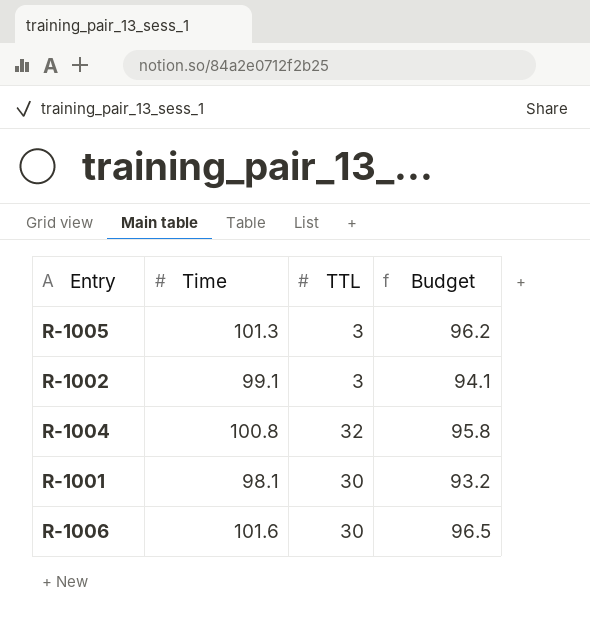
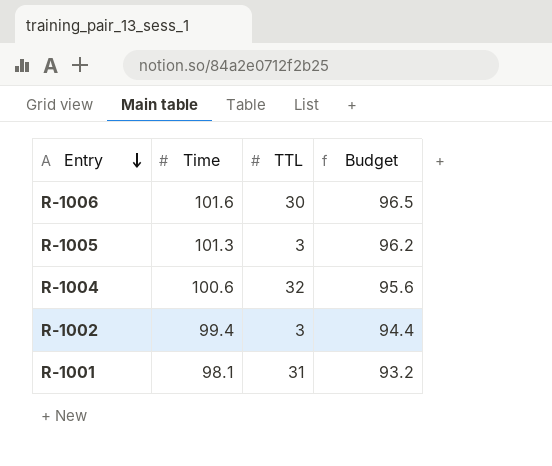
row order: none -> Entry descending
R-1004 | Time: 100.8 -> 100.6
R-1004 | Budget: 95.8 -> 95.6
R-1002 | Time: 99.1 -> 99.4
R-1002 | Budget: 94.1 -> 94.4
R-1001 | TTL: 30 -> 31

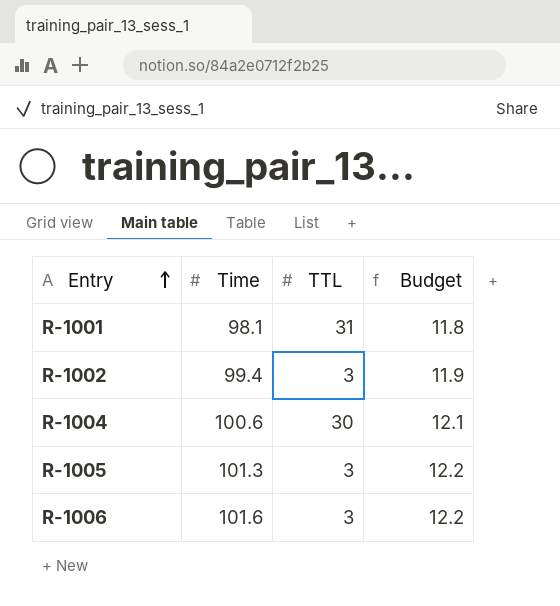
row order: Entry descending -> Entry ascending
column Budget | formula: [Time] * 0.95 -> [Time] * 0.12
R-1004 | TTL: 32 -> 30
R-1006 | TTL: 30 -> 3

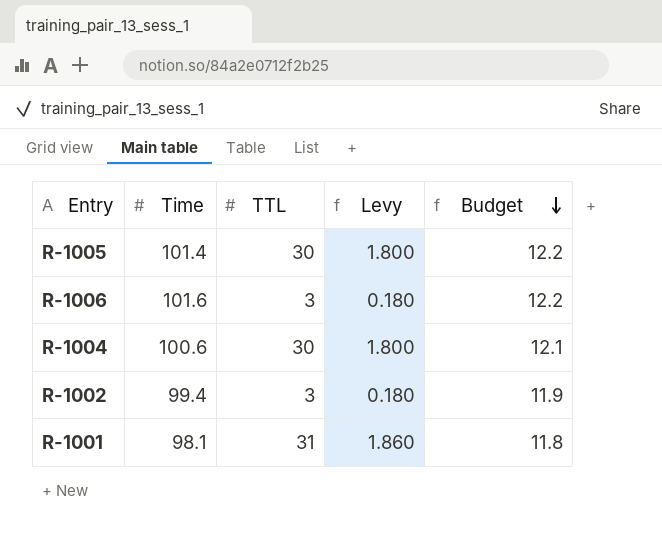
row order: Entry ascending -> Budget descending
column Levy | formula: none -> [TTL] * 0.06
R-1005 | Time: 101.3 -> 101.4
R-1005 | TTL: 3 -> 30

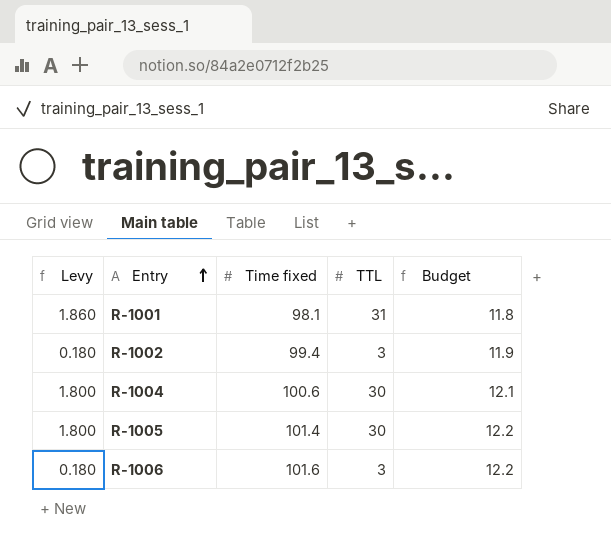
row order: Budget descending -> Entry ascending
column Levy | position: 4 -> 1
column name: Time -> Time fixed

